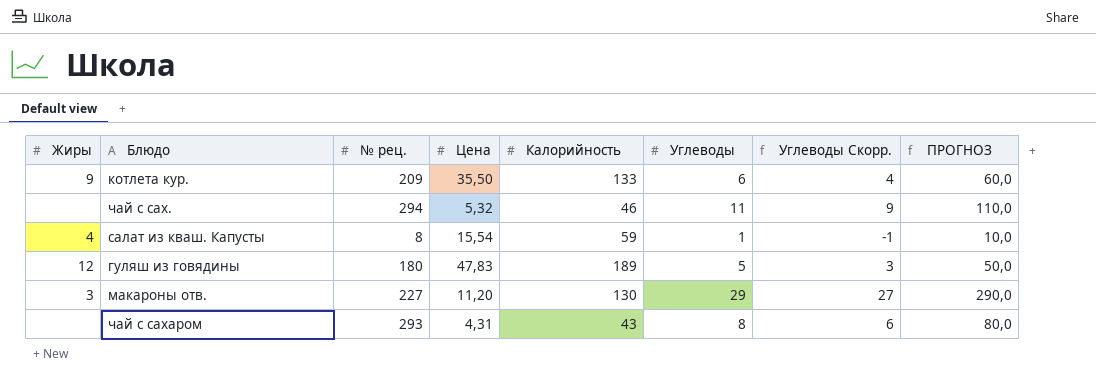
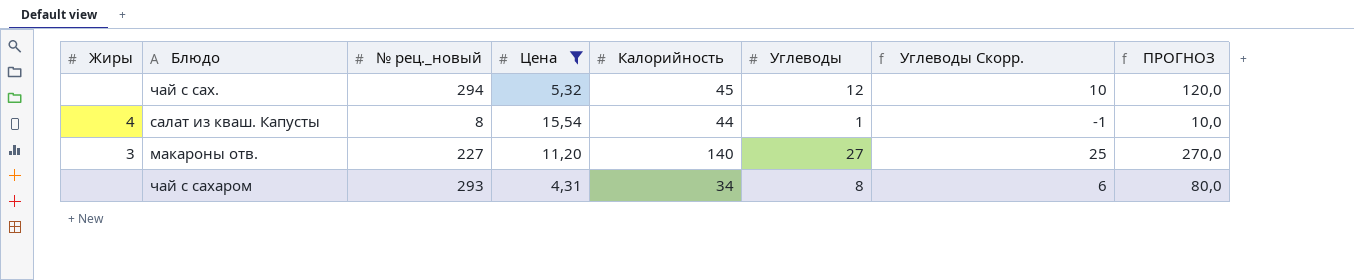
filter: none -> Цена <= 15,54
column name: № рец. -> № рец._новый
чай с сах. | Калорийность: 46 -> 45
чай с сах. | Углеводы: 11 -> 12
чай с сах. | Углеводы Скорр.: 9 -> 10
чай с сах. | ПРОГНОЗ: 110,0 -> 120,0
салат из кваш. Капусты | Калорийность: 59 -> 44
макароны отв. | Калорийность: 130 -> 140
макароны отв. | Углеводы: 29 -> 27
макароны отв. | Углеводы Скорр.: 27 -> 25
макароны отв. | ПРОГНОЗ: 290,0 -> 270,0
чай с сахаром | Калорийность: 43 -> 34

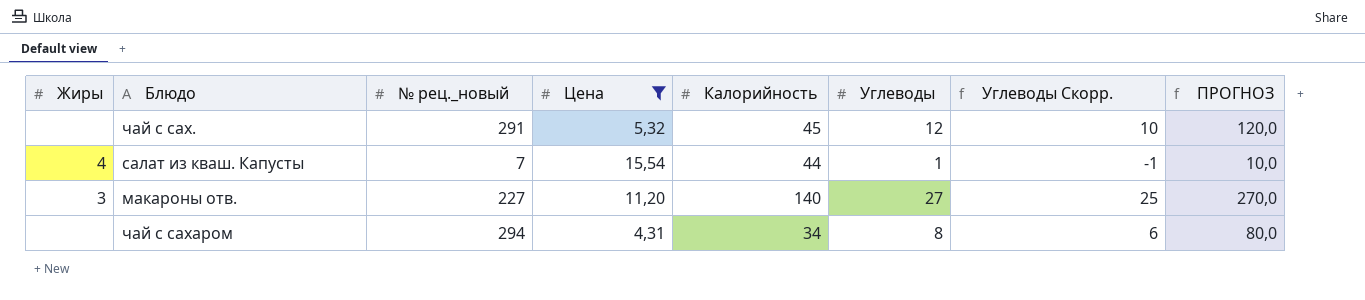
чай с сах. | № рец._новый: 294 -> 291
салат из кваш. Капусты | № рец._новый: 8 -> 7
чай с сахаром | № рец._новый: 293 -> 294

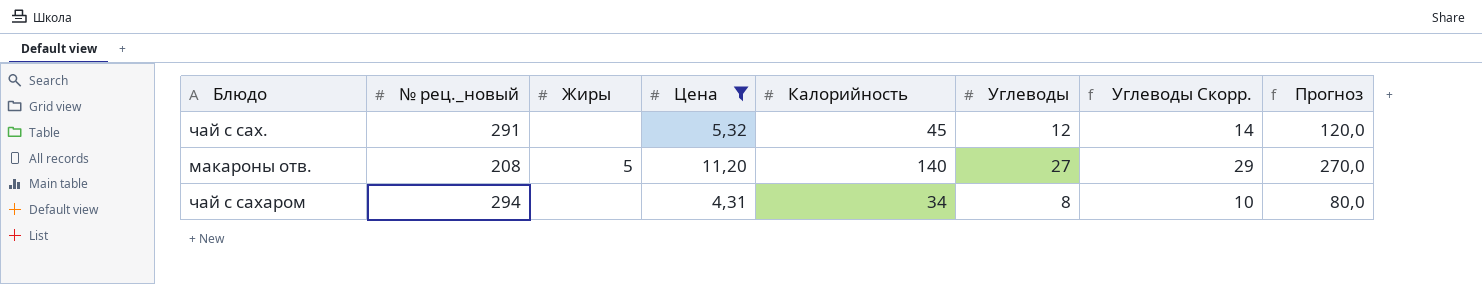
column Жиры | position: 1 -> 3
column Углеводы Скорр. | formula: [Углеводы] - 2 -> [Углеводы] + 2
column name: ПРОГНОЗ -> Прогноз
row салат из кваш. Капусты: 4 | 7 | 15,54 | 44 | 1 | -1 | 10,0 -> none
макароны отв. | № рец._новый: 227 -> 208
макароны отв. | Жиры: 3 -> 5

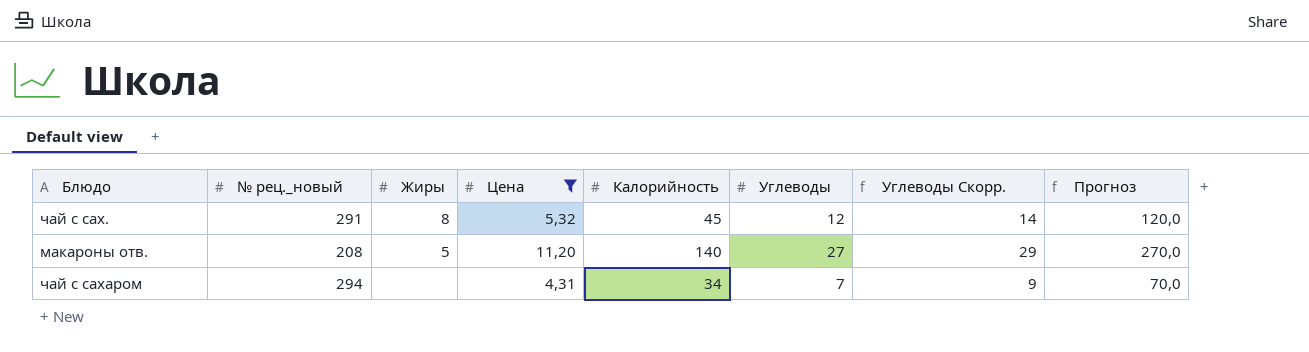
чай с сах. | Жиры: none -> 8
чай с сахаром | Углеводы: 8 -> 7
чай с сахаром | Углеводы Скорр.: 10 -> 9
чай с сахаром | Прогноз: 80,0 -> 70,0

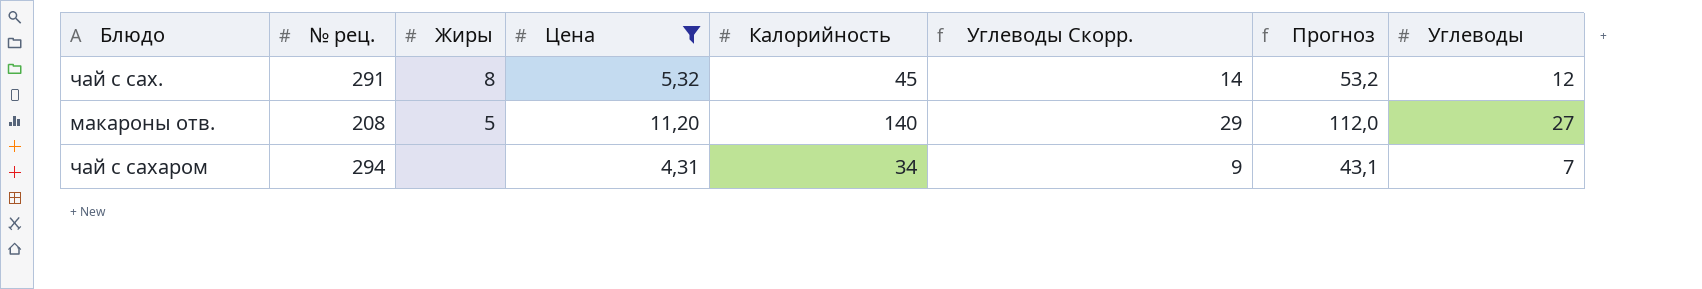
column name: № рец._новый -> № рец.
column Прогноз | formula: [Углеводы] * 10 -> [Цена] * 10
column Углеводы | position: 6 -> 8

